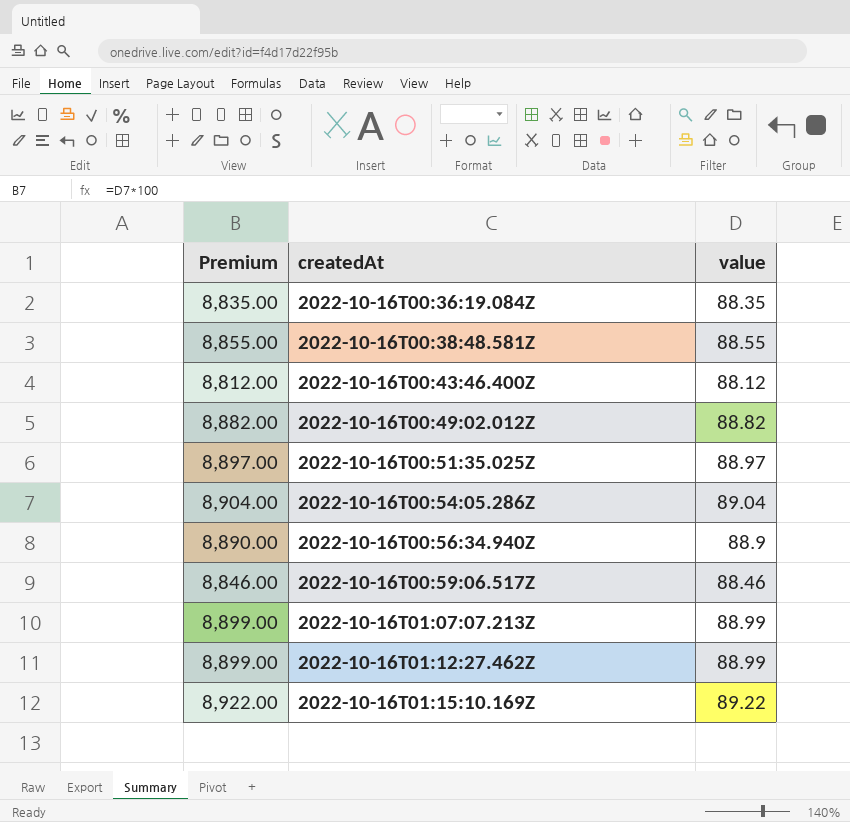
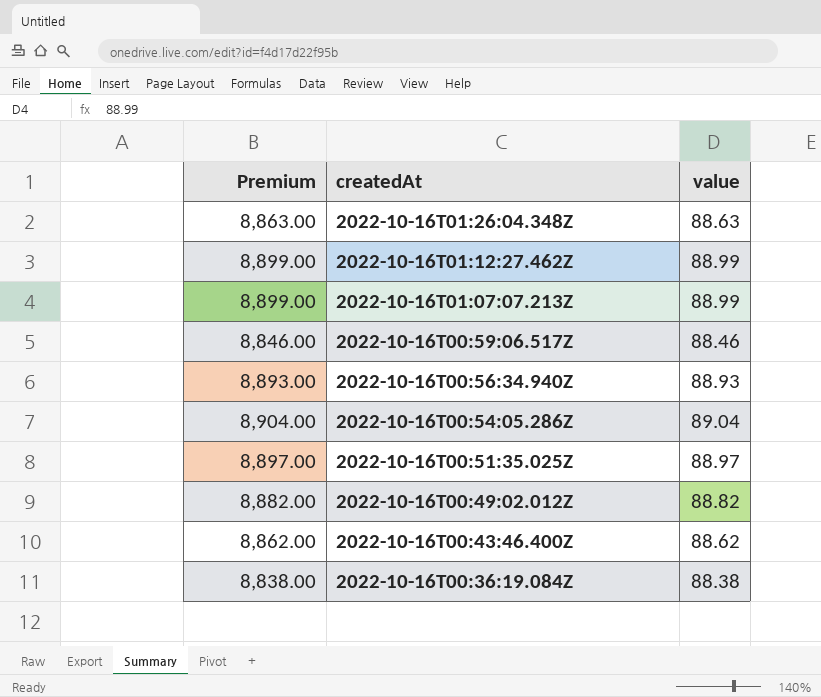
row order: createdAt ascending -> createdAt descending
row 2022-10-16T00:38:48.581Z: 8,855.00 | 88.55 -> none
row 2022-10-16T01:15:10.169Z: 8,922.00 | 89.22 -> none
row 2022-10-16T01:26:04.348Z: none -> 8,863.00 | 88.63
2022-10-16T00:56:34.940Z | Premium: 8,890.00 -> 8,893.00
2022-10-16T00:56:34.940Z | value: 88.9 -> 88.93
2022-10-16T00:43:46.400Z | Premium: 8,812.00 -> 8,862.00
2022-10-16T00:43:46.400Z | value: 88.12 -> 88.62
2022-10-16T00:36:19.084Z | Premium: 8,835.00 -> 8,838.00
2022-10-16T00:36:19.084Z | value: 88.35 -> 88.38

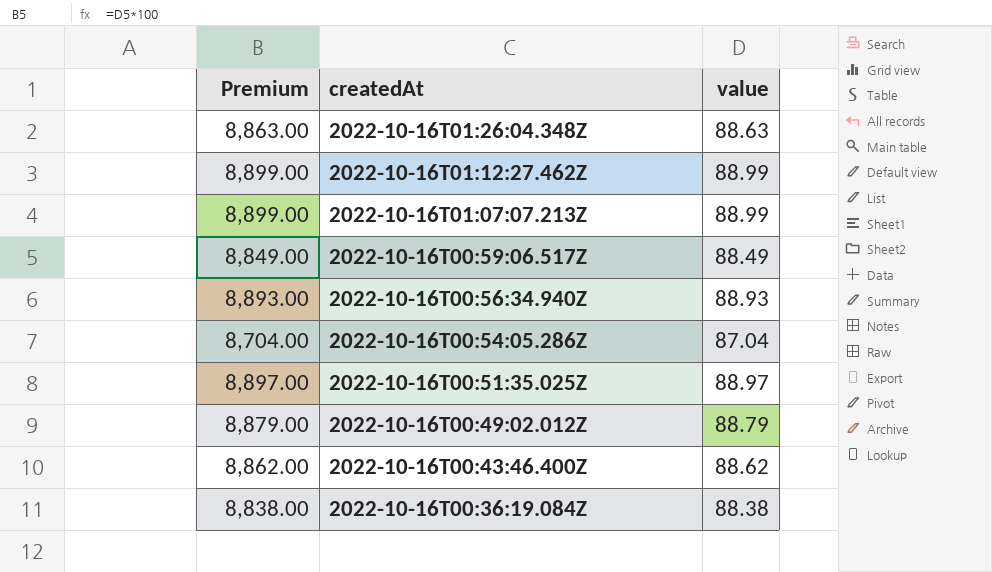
2022-10-16T00:59:06.517Z | Premium: 8,846.00 -> 8,849.00
2022-10-16T00:59:06.517Z | value: 88.46 -> 88.49
2022-10-16T00:54:05.286Z | Premium: 8,904.00 -> 8,704.00
2022-10-16T00:54:05.286Z | value: 89.04 -> 87.04
2022-10-16T00:49:02.012Z | Premium: 8,882.00 -> 8,879.00
2022-10-16T00:49:02.012Z | value: 88.82 -> 88.79

